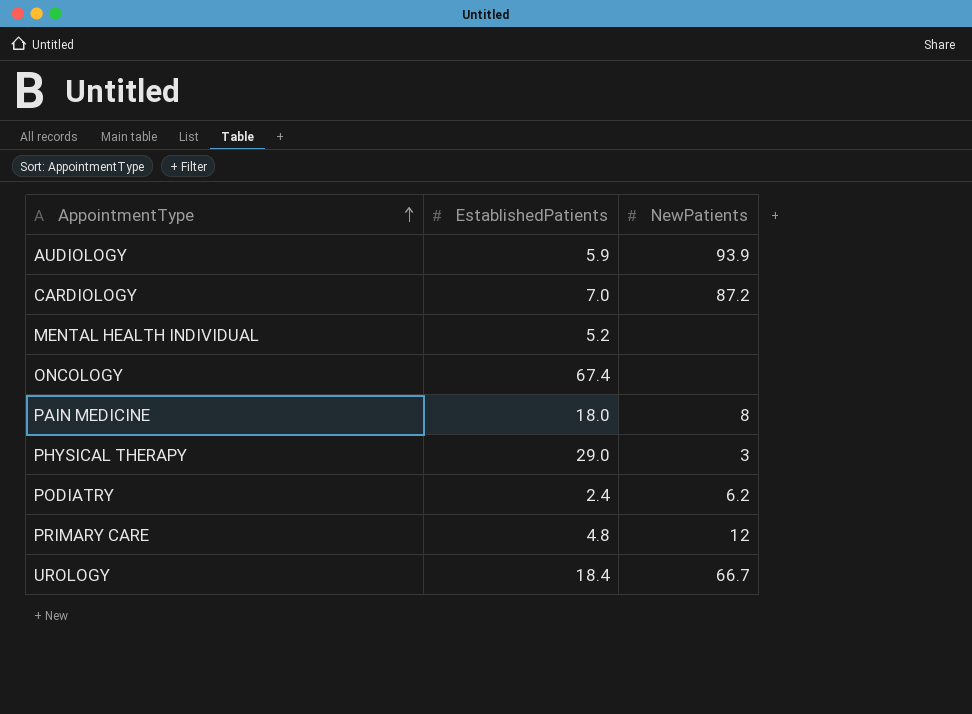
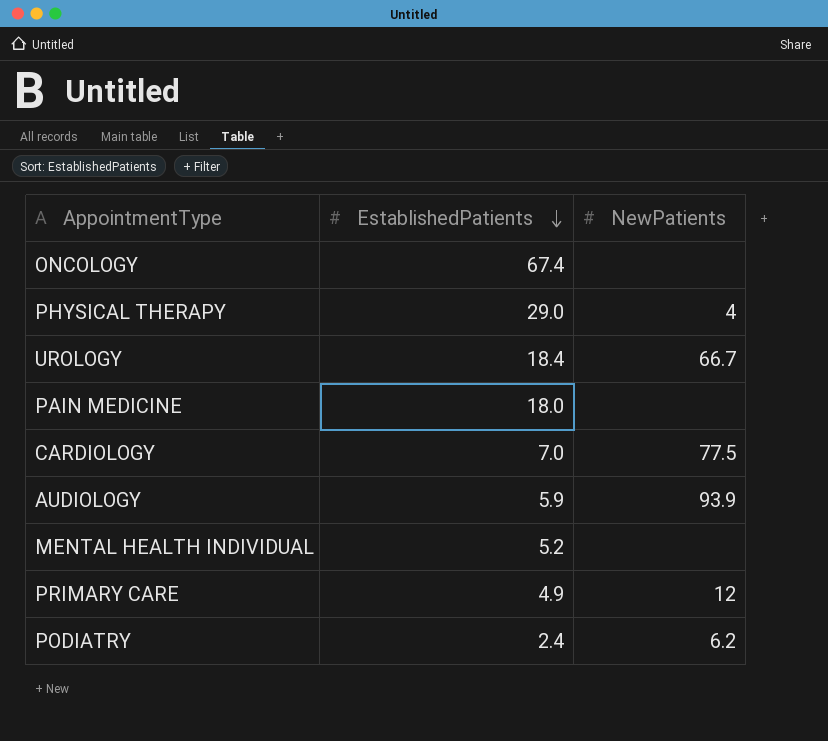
row order: AppointmentType ascending -> EstablishedPatients descending
PHYSICAL THERAPY | NewPatients: 3 -> 4
PAIN MEDICINE | NewPatients: 8 -> none
CARDIOLOGY | NewPatients: 87.2 -> 77.5
PRIMARY CARE | EstablishedPatients: 4.8 -> 4.9

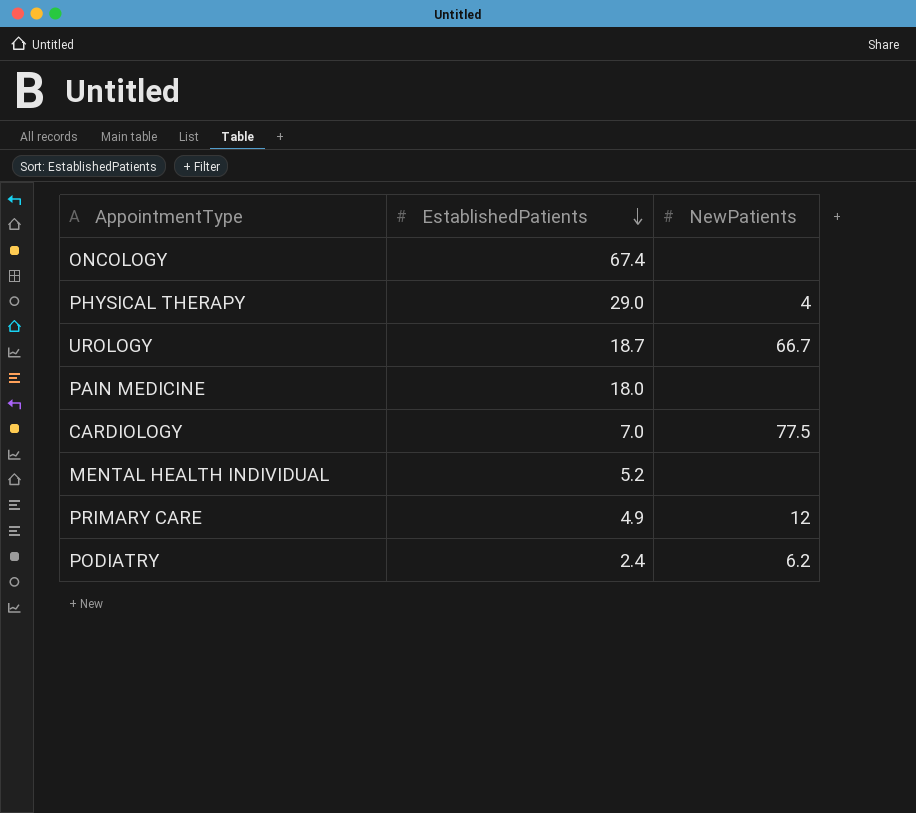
row AUDIOLOGY: 5.9 | 93.9 -> none
UROLOGY | EstablishedPatients: 18.4 -> 18.7

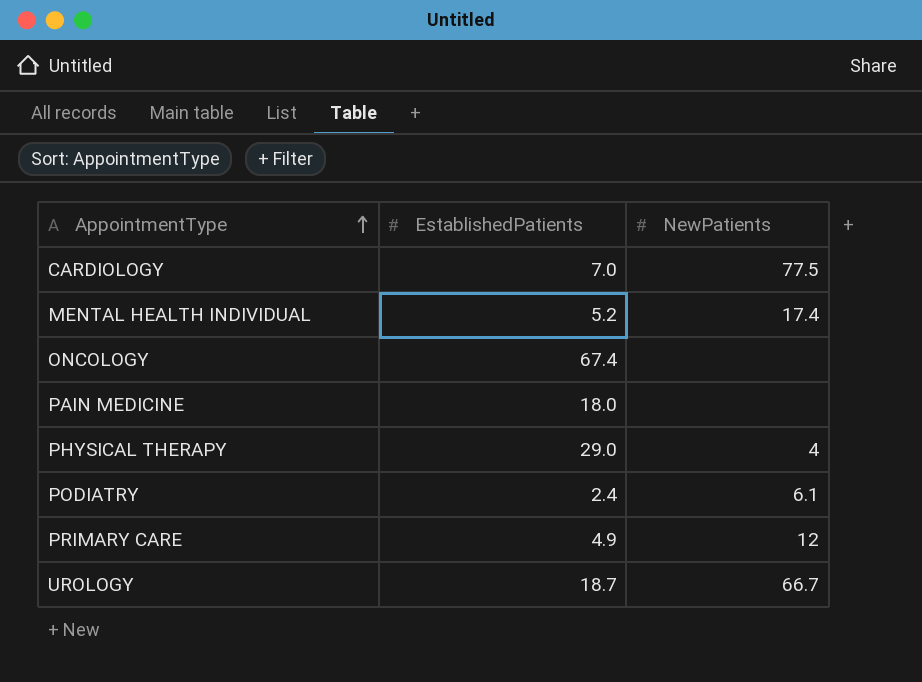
row order: EstablishedPatients descending -> AppointmentType ascending
MENTAL HEALTH INDIVIDUAL | NewPatients: none -> 17.4
PODIATRY | NewPatients: 6.2 -> 6.1

